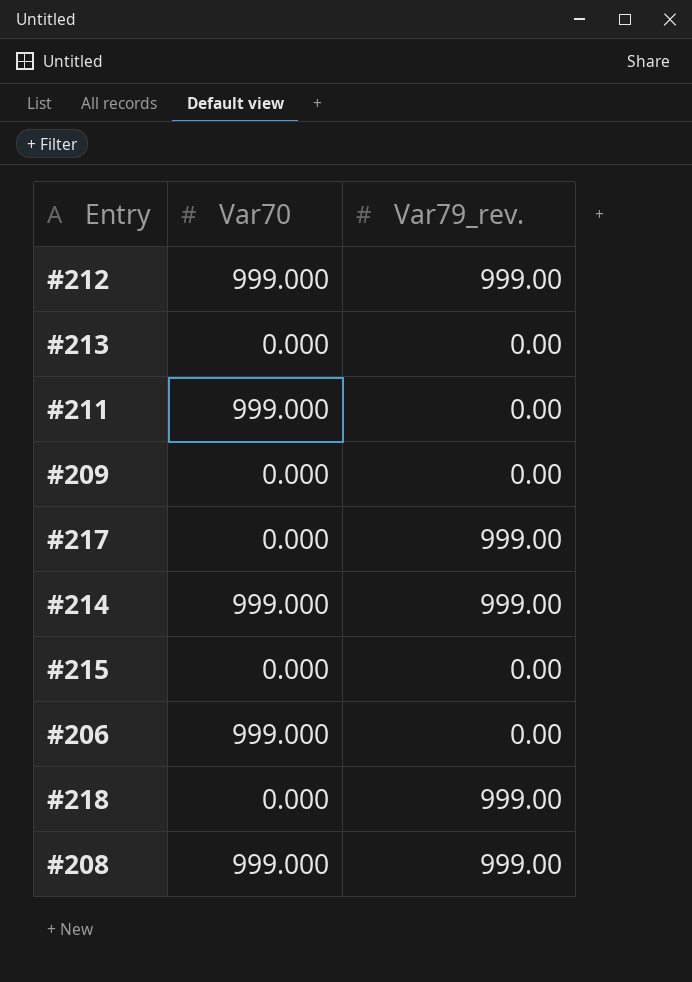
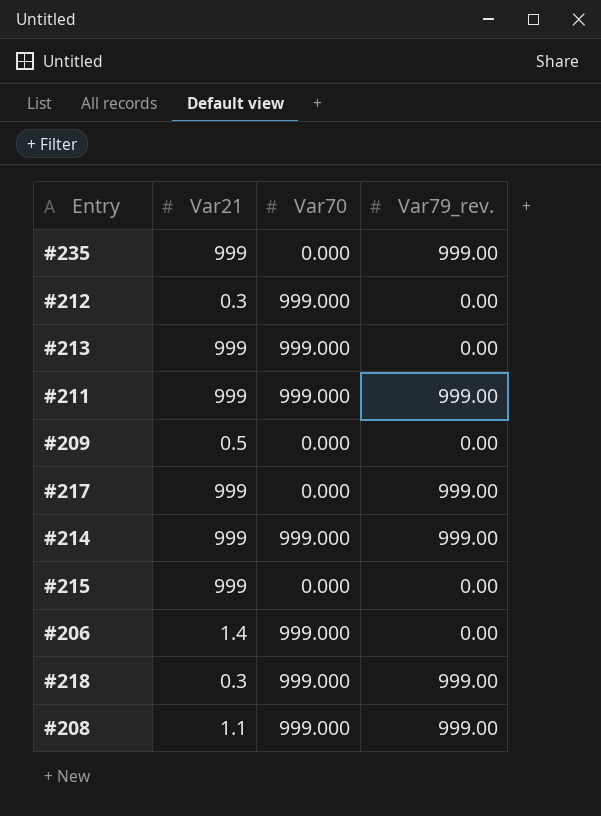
column Var21 | position: none -> 2
row #235: none -> 999 | 0.000 | 999.00
#212 | Var79_rev.: 999.00 -> 0.00
#213 | Var70: 0.000 -> 999.000
#211 | Var79_rev.: 0.00 -> 999.00
#218 | Var70: 0.000 -> 999.000

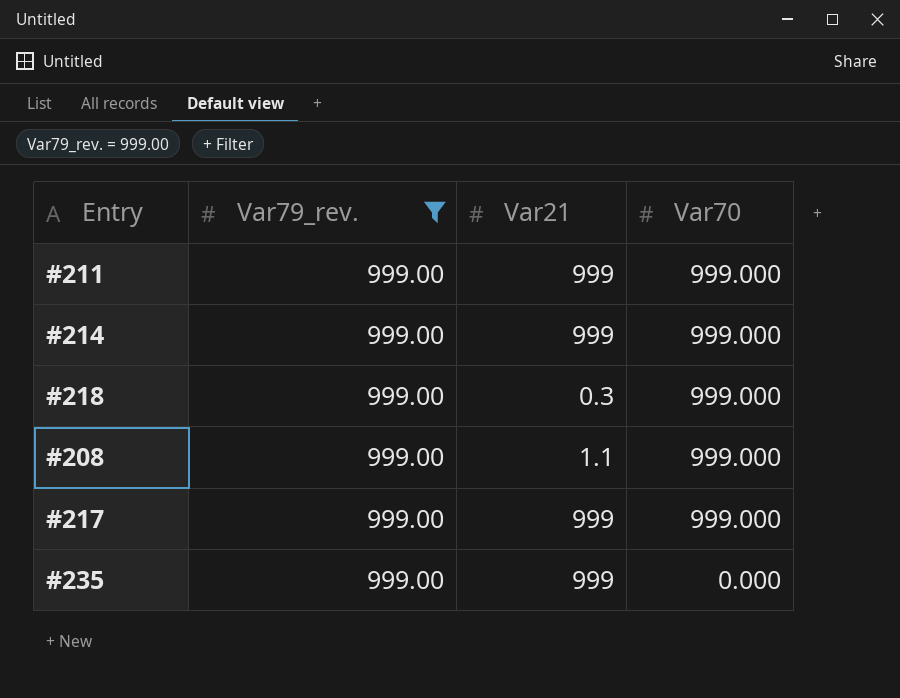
filter: none -> Var79_rev. = 999.00
row order: none -> Var70 descending
column Var79_rev. | position: 4 -> 2
#217 | Var70: 0.000 -> 999.000

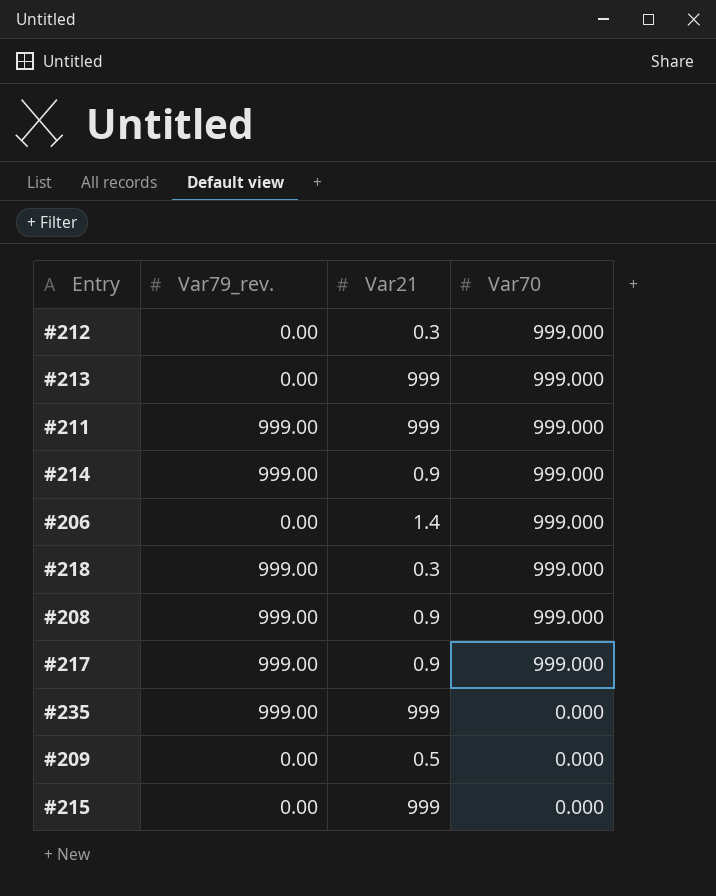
filter: Var79_rev. = 999.00 -> none
#214 | Var21: 999 -> 0.9
#208 | Var21: 1.1 -> 0.9
#217 | Var21: 999 -> 0.9

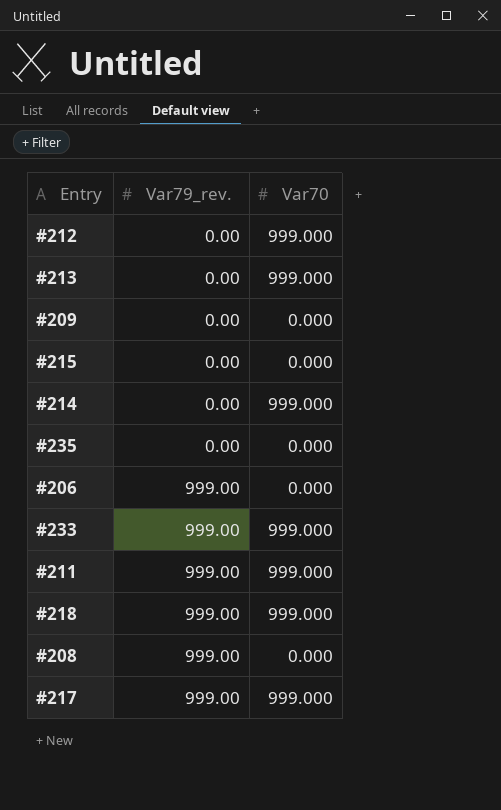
row order: Var70 descending -> Var79_rev. ascending
column Var21 | position: 3 -> none
#214 | Var79_rev.: 999.00 -> 0.00
#235 | Var79_rev.: 999.00 -> 0.00
#206 | Var79_rev.: 0.00 -> 999.00
#206 | Var70: 999.000 -> 0.000
row #233: none -> 999.00 | 999.000
#208 | Var70: 999.000 -> 0.000

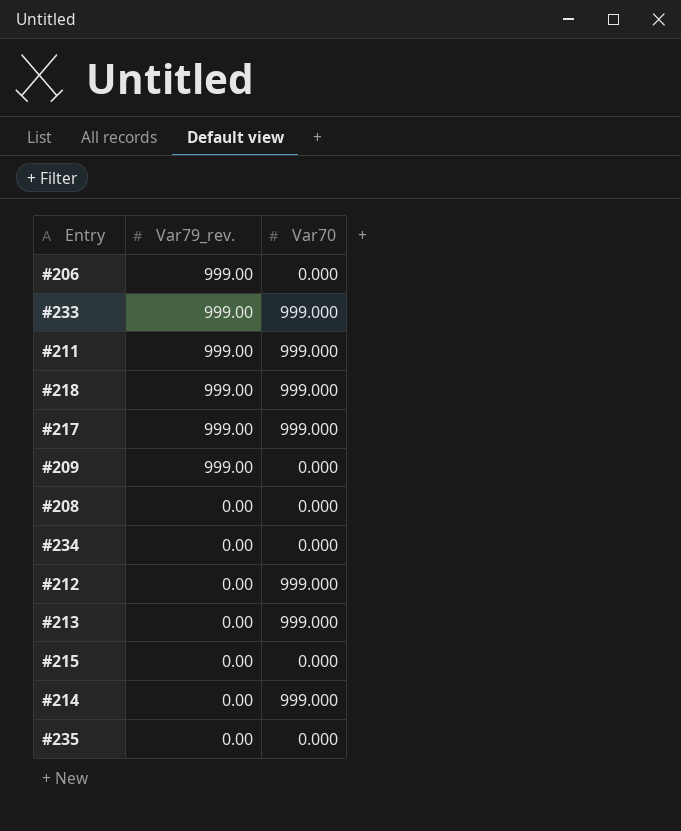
row order: Var79_rev. ascending -> Var79_rev. descending
#209 | Var79_rev.: 0.00 -> 999.00
#208 | Var79_rev.: 999.00 -> 0.00
row #234: none -> 0.00 | 0.000

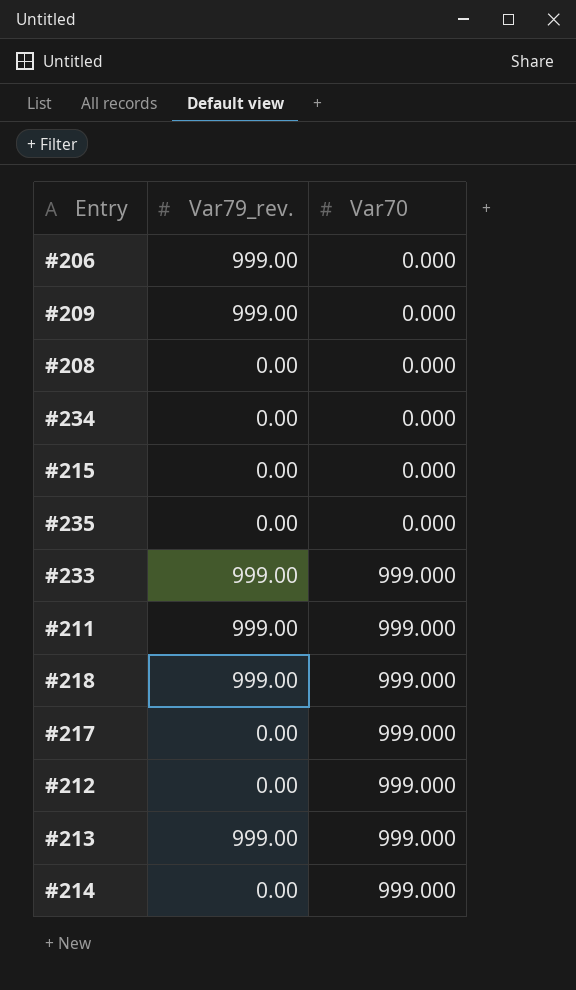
row order: Var79_rev. descending -> Var70 ascending
#217 | Var79_rev.: 999.00 -> 0.00
#213 | Var79_rev.: 0.00 -> 999.00

